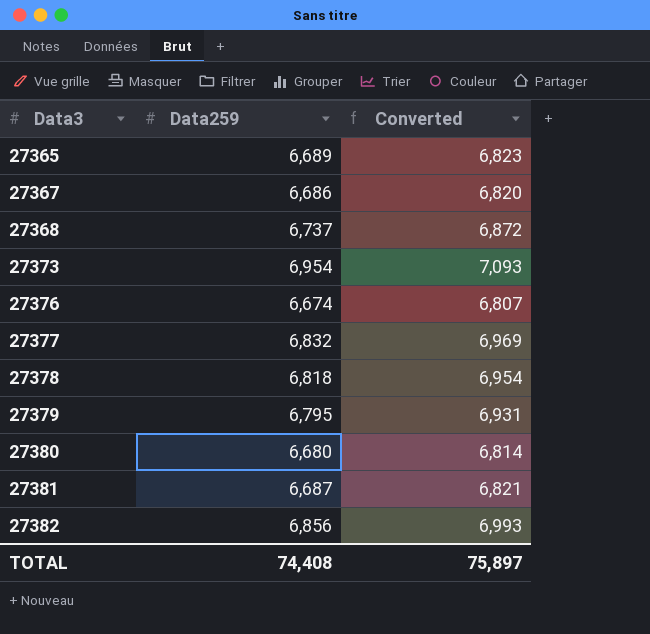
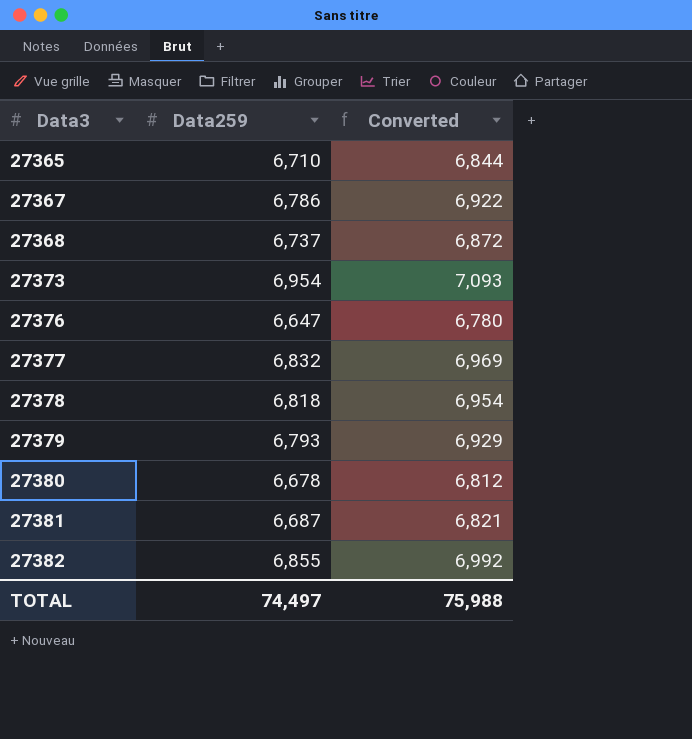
27365 | Data259: 6,689 -> 6,710
27365 | Converted: 6,823 -> 6,844
27367 | Data259: 6,686 -> 6,786
27367 | Converted: 6,820 -> 6,922
27376 | Data259: 6,674 -> 6,647
27376 | Converted: 6,807 -> 6,780
27379 | Data259: 6,795 -> 6,793
27379 | Converted: 6,931 -> 6,929
27380 | Data259: 6,680 -> 6,678
27380 | Converted: 6,814 -> 6,812
27382 | Data259: 6,856 -> 6,855
27382 | Converted: 6,993 -> 6,992
TOTAL | Data259: 74,408 -> 74,497
TOTAL | Converted: 75,897 -> 75,988

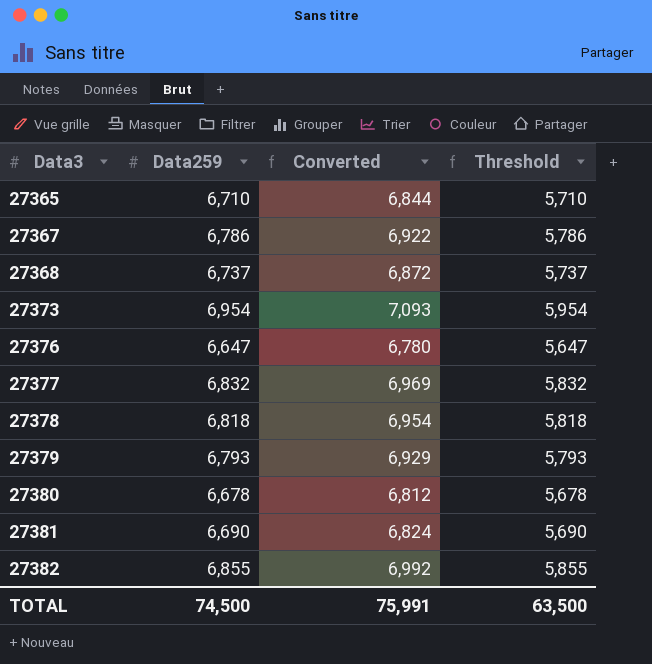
column Threshold | formula: none -> [Data259] - 1000
27381 | Data259: 6,687 -> 6,690
27381 | Converted: 6,821 -> 6,824
TOTAL | Data259: 74,497 -> 74,500
TOTAL | Converted: 75,988 -> 75,991

